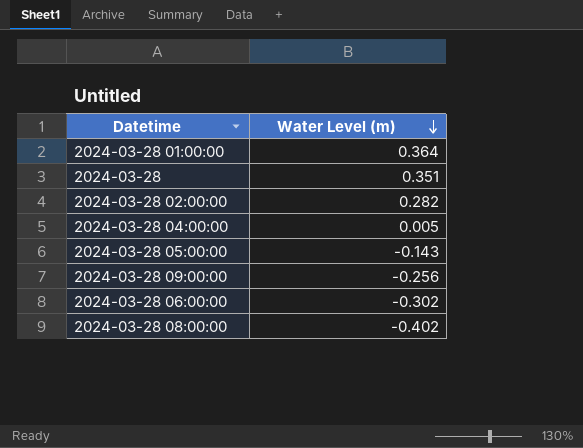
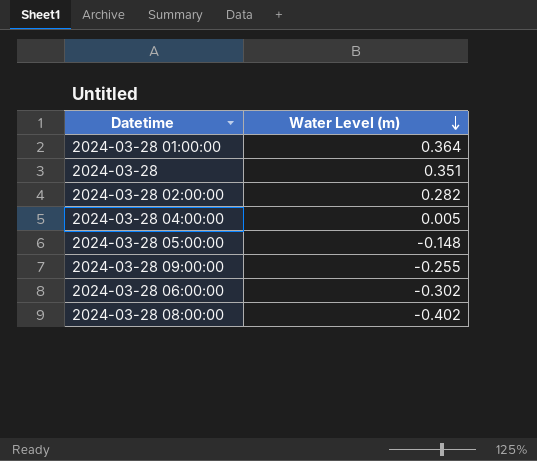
2024-03-28 05:00:00 | Water Level (m): -0.143 -> -0.148
2024-03-28 09:00:00 | Water Level (m): -0.256 -> -0.255

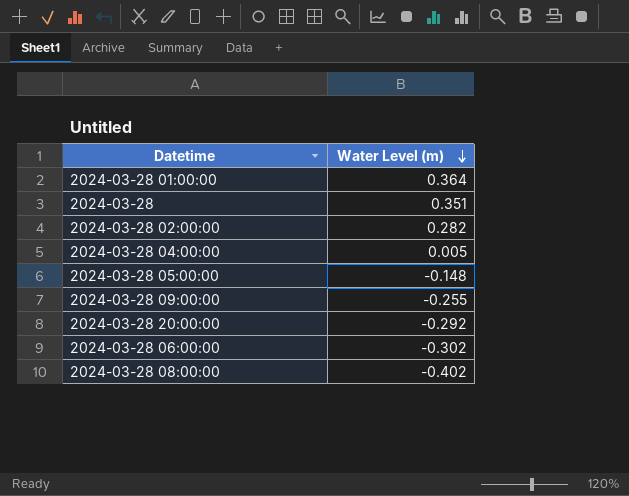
row 2024-03-28 20:00:00: none -> -0.292

